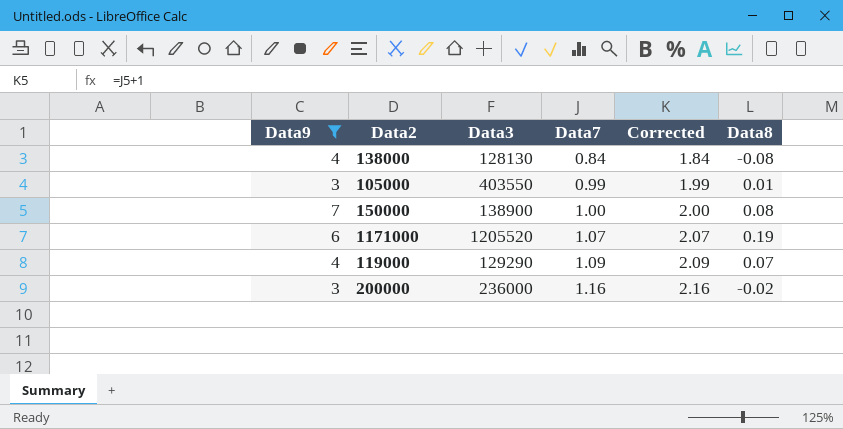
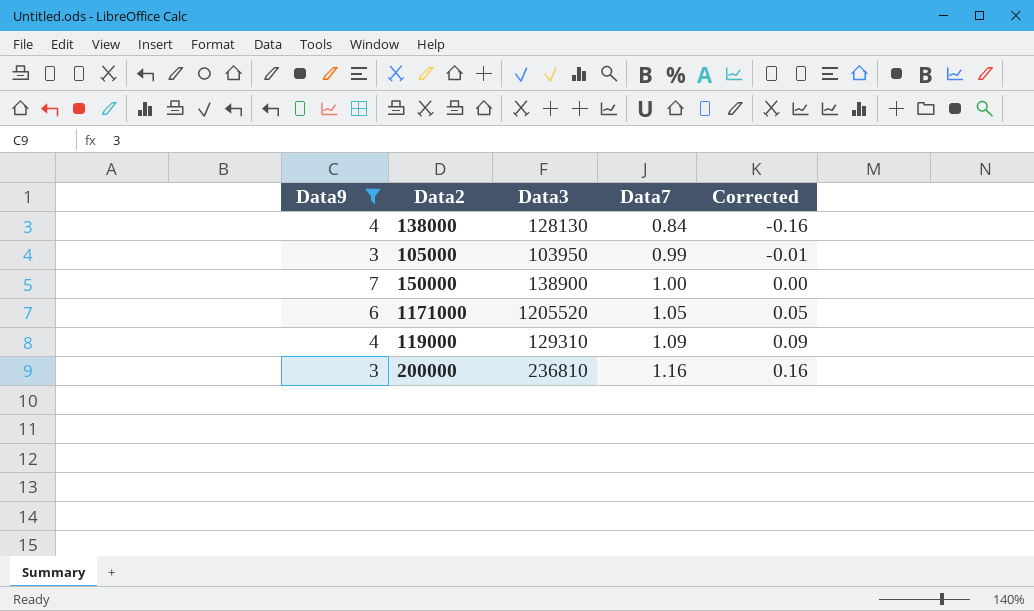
column Data8 | position: 6 -> none
column Corrected | formula: [Data7] + 1 -> [Data7] - 1
105000 | Data3: 403550 -> 103950
1171000 | Data7: 1.07 -> 1.05
119000 | Data3: 129290 -> 129310
200000 | Data3: 236000 -> 236810

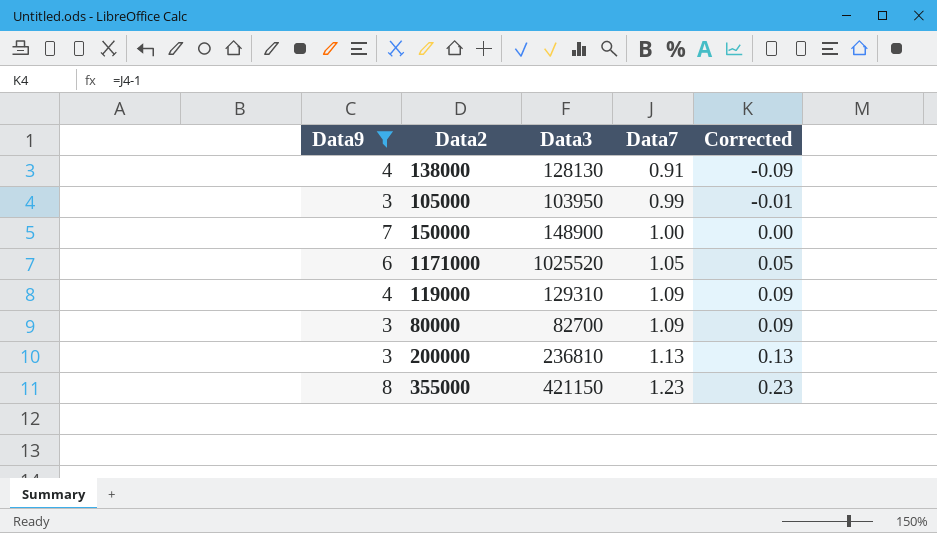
138000 | Data7: 0.84 -> 0.91
138000 | Corrected: -0.16 -> -0.09
150000 | Data3: 138900 -> 148900
1171000 | Data3: 1205520 -> 1025520
row 80000: none -> 3 | 82700 | 1.09 | 0.09
200000 | Data7: 1.16 -> 1.13
200000 | Corrected: 0.16 -> 0.13
row 355000: none -> 8 | 421150 | 1.23 | 0.23

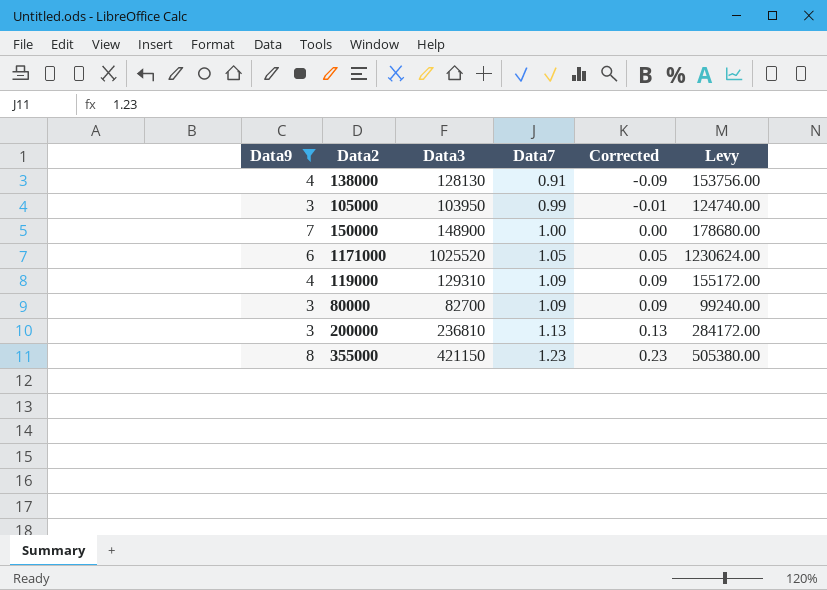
column Levy | formula: none -> [Data3] * 1.2

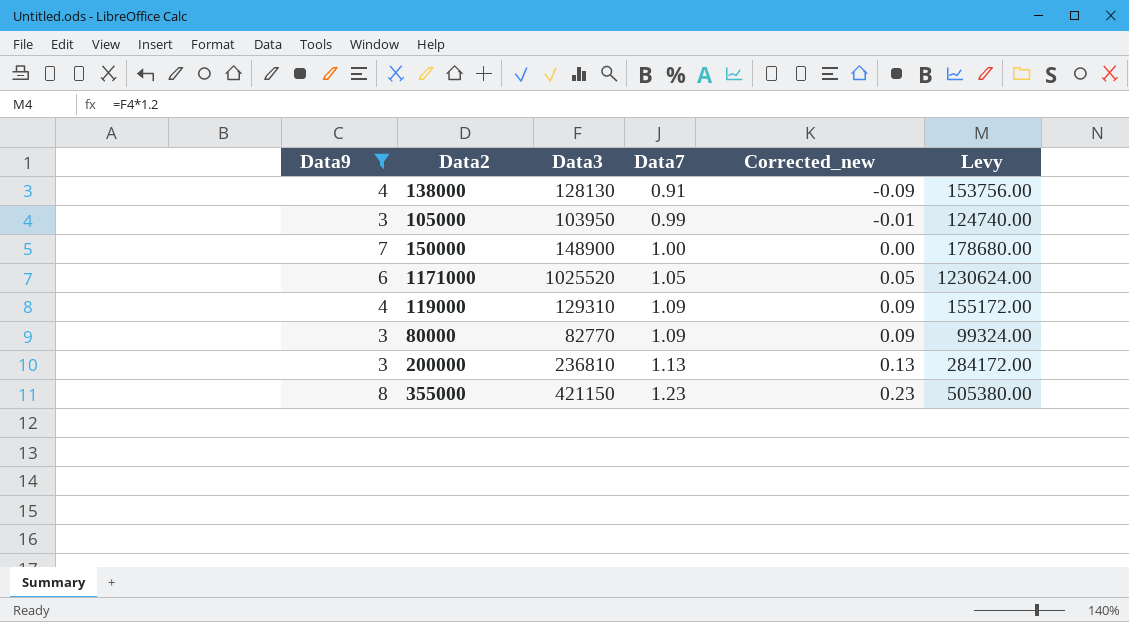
column name: Corrected -> Corrected_new
80000 | Data3: 82700 -> 82770
80000 | Levy: 99240.00 -> 99324.00

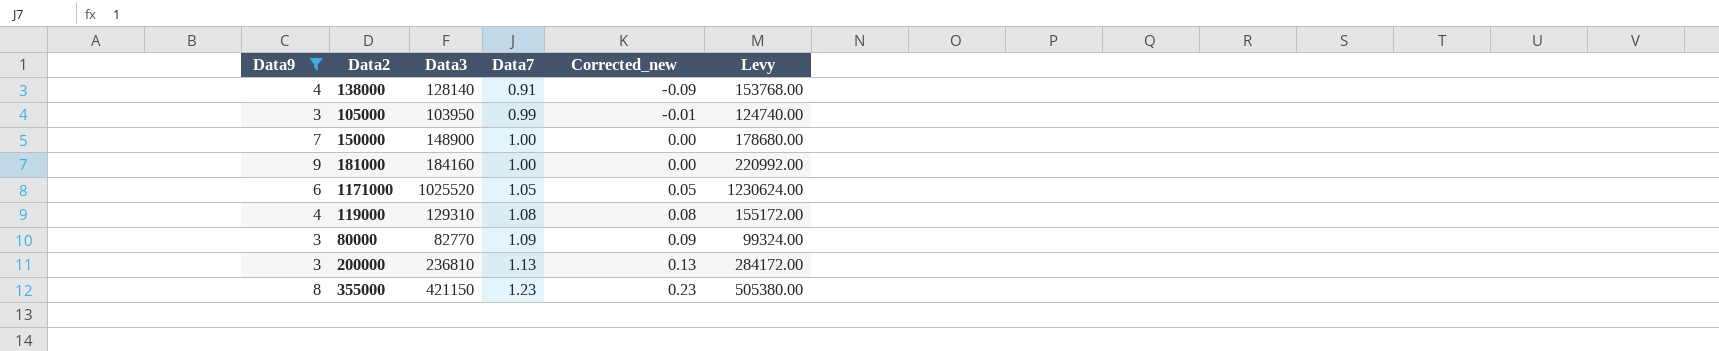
138000 | Data3: 128130 -> 128140
138000 | Levy: 153756.00 -> 153768.00
row 181000: none -> 9 | 184160 | 1.00 | 0.00 | 220992.00
119000 | Data7: 1.09 -> 1.08
119000 | Corrected_new: 0.09 -> 0.08

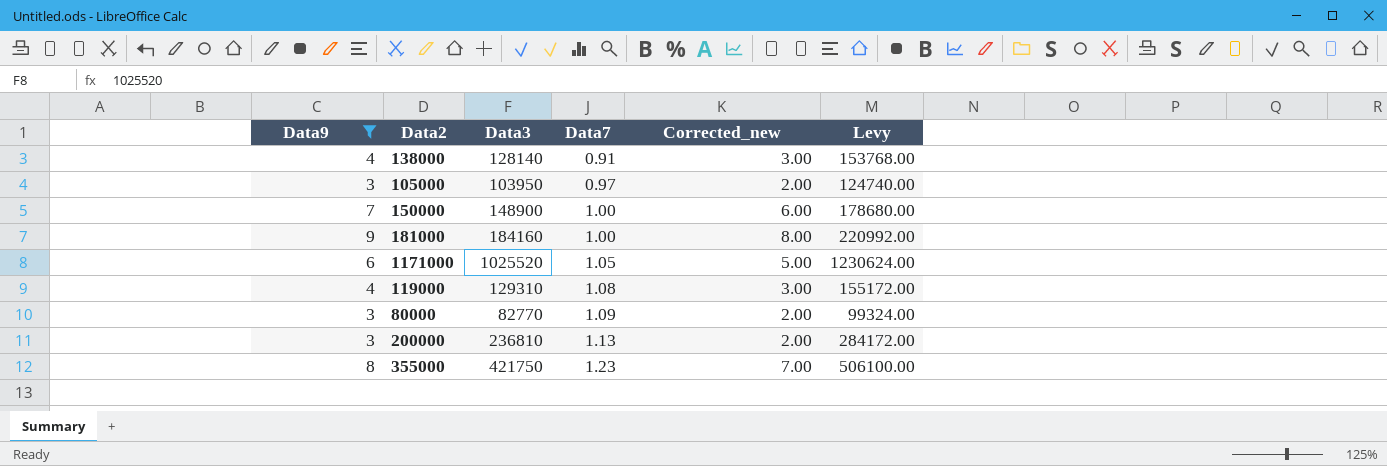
column Corrected_new | formula: [Data7] - 1 -> [Data9] - 1
105000 | Data7: 0.99 -> 0.97
355000 | Data3: 421150 -> 421750
355000 | Levy: 505380.00 -> 506100.00

